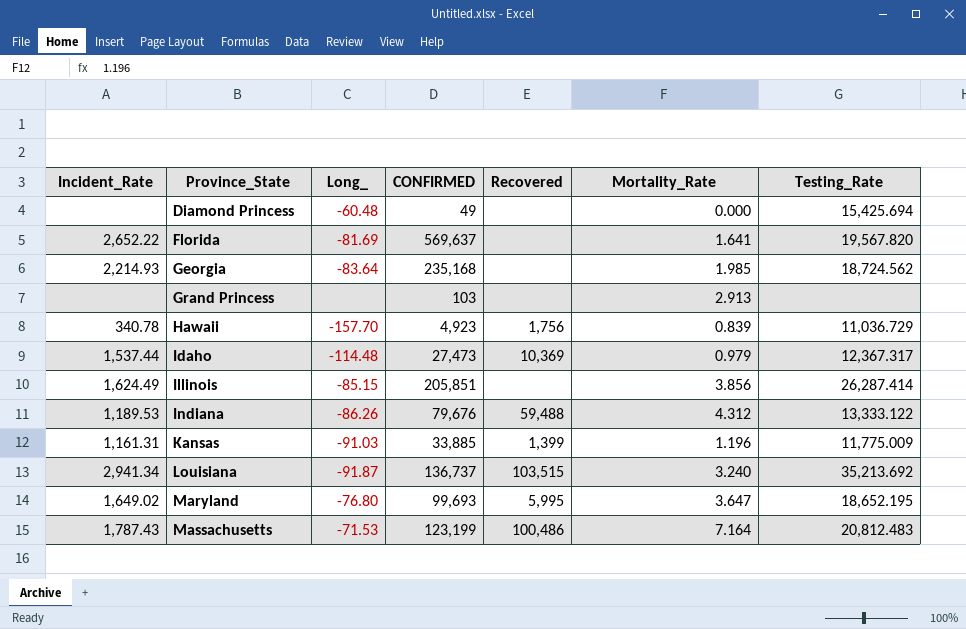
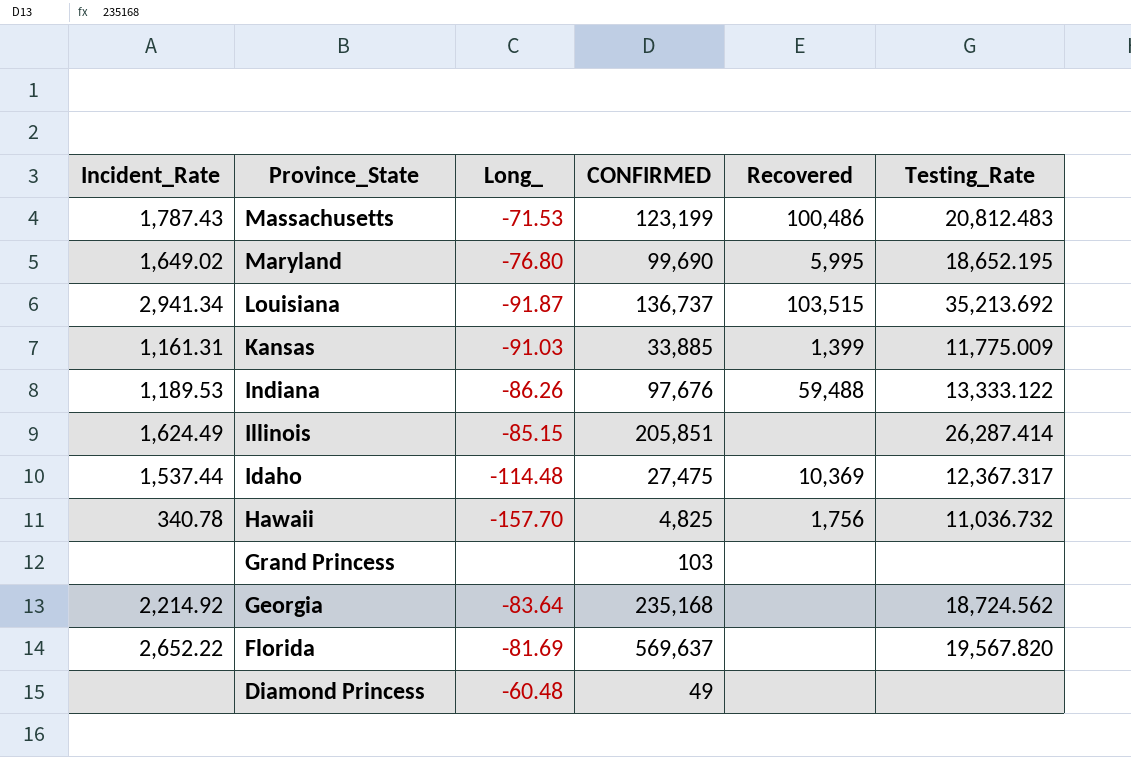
row order: Province_State ascending -> Province_State descending
column Mortality_Rate | position: 6 -> none
Maryland | CONFIRMED: 99,693 -> 99,690
Indiana | CONFIRMED: 79,676 -> 97,676
Idaho | CONFIRMED: 27,473 -> 27,475
Hawaii | CONFIRMED: 4,923 -> 4,825
Hawaii | Testing_Rate: 11,036.729 -> 11,036.732
Georgia | Incident_Rate: 2,214.93 -> 2,214.92
Diamond Princess | Testing_Rate: 15,425.694 -> none

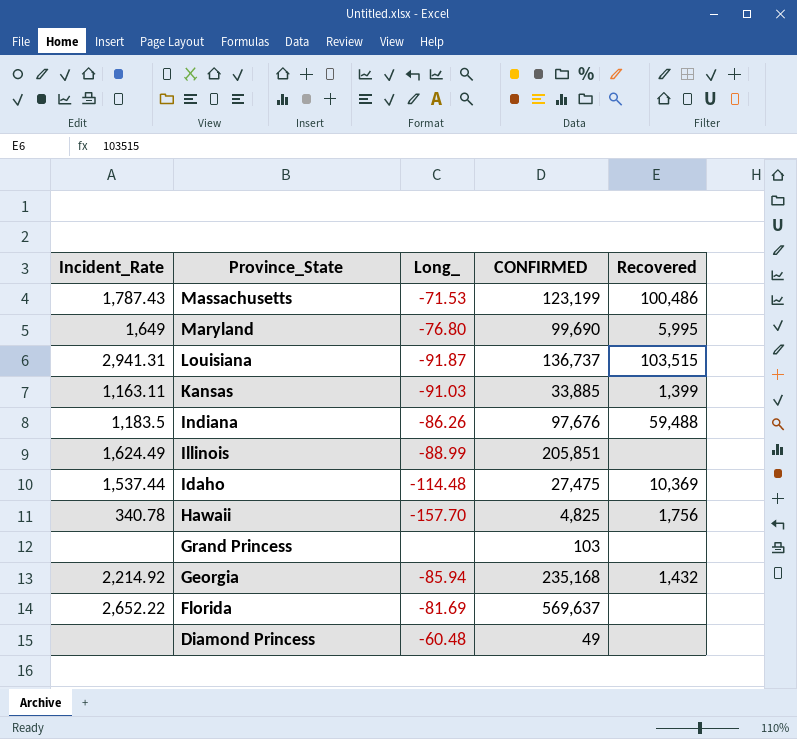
column Testing_Rate | position: 6 -> none
Maryland | Incident_Rate: 1,649.02 -> 1,649
Louisiana | Incident_Rate: 2,941.34 -> 2,941.31
Kansas | Incident_Rate: 1,161.31 -> 1,163.11
Indiana | Incident_Rate: 1,189.53 -> 1,183.5
Illinois | Long_: -85.15 -> -88.99
Georgia | Long_: -83.64 -> -85.94
Georgia | Recovered: none -> 1,432

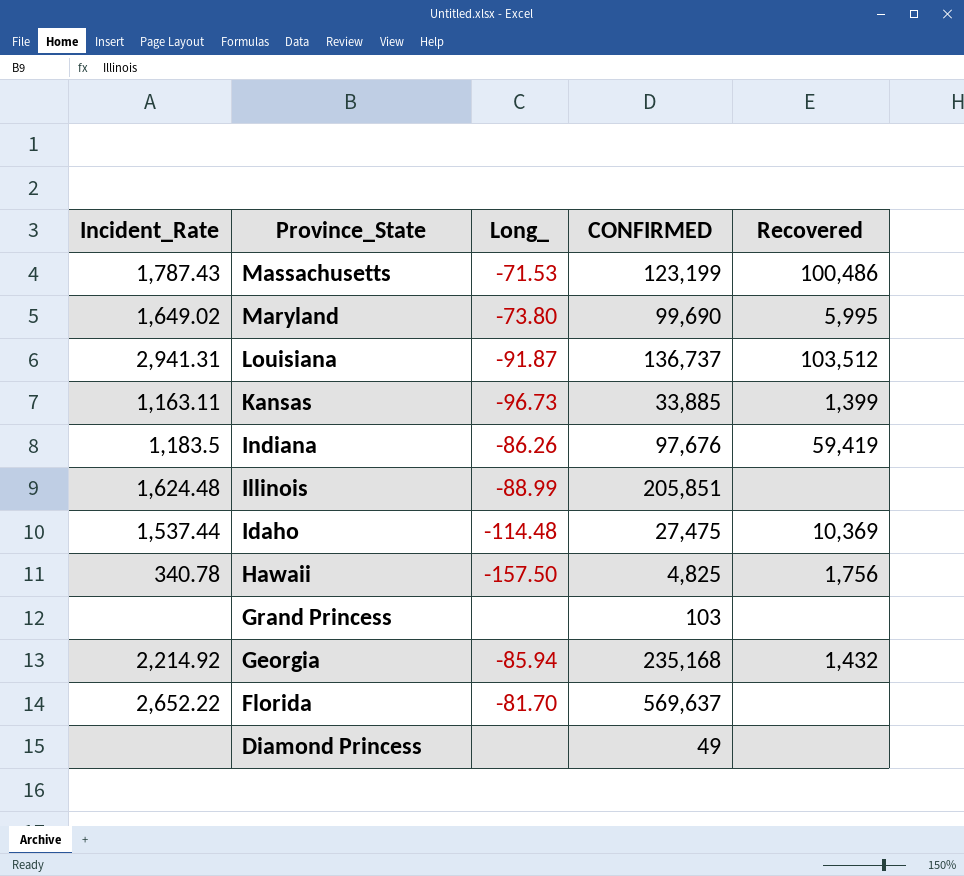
Maryland | Incident_Rate: 1,649 -> 1,649.02
Maryland | Long_: -76.80 -> -73.80
Louisiana | Recovered: 103,515 -> 103,512
Kansas | Long_: -91.03 -> -96.73
Indiana | Recovered: 59,488 -> 59,419
Illinois | Incident_Rate: 1,624.49 -> 1,624.48
Hawaii | Long_: -157.70 -> -157.50
Florida | Long_: -81.69 -> -81.70
Diamond Princess | Long_: -60.48 -> none

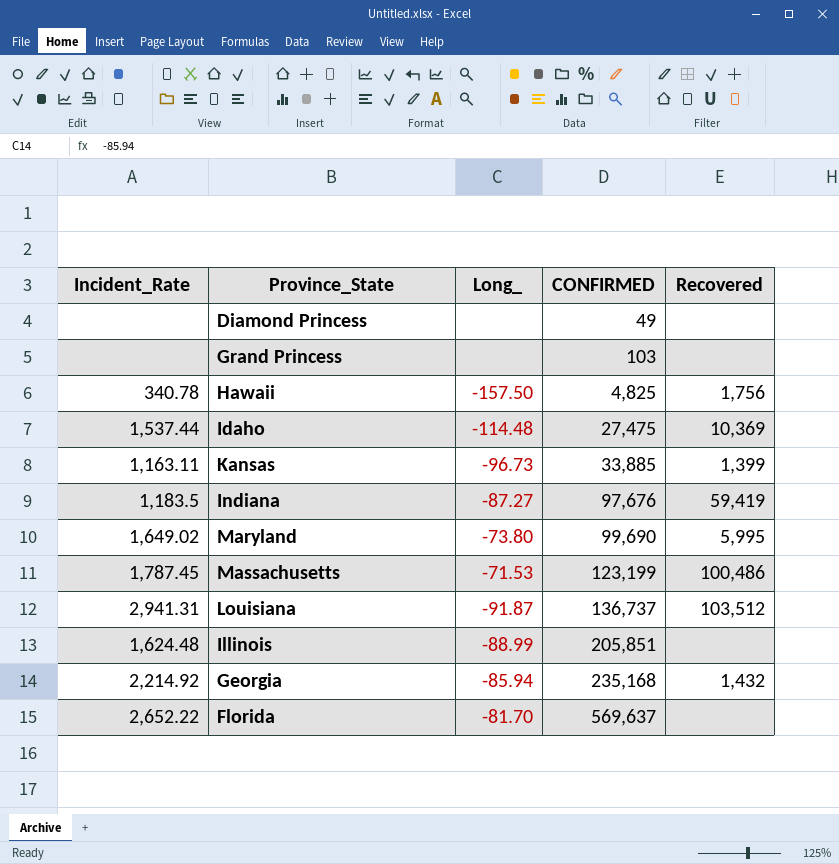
row order: Province_State descending -> CONFIRMED ascending
Indiana | Long_: -86.26 -> -87.27
Massachusetts | Incident_Rate: 1,787.43 -> 1,787.45

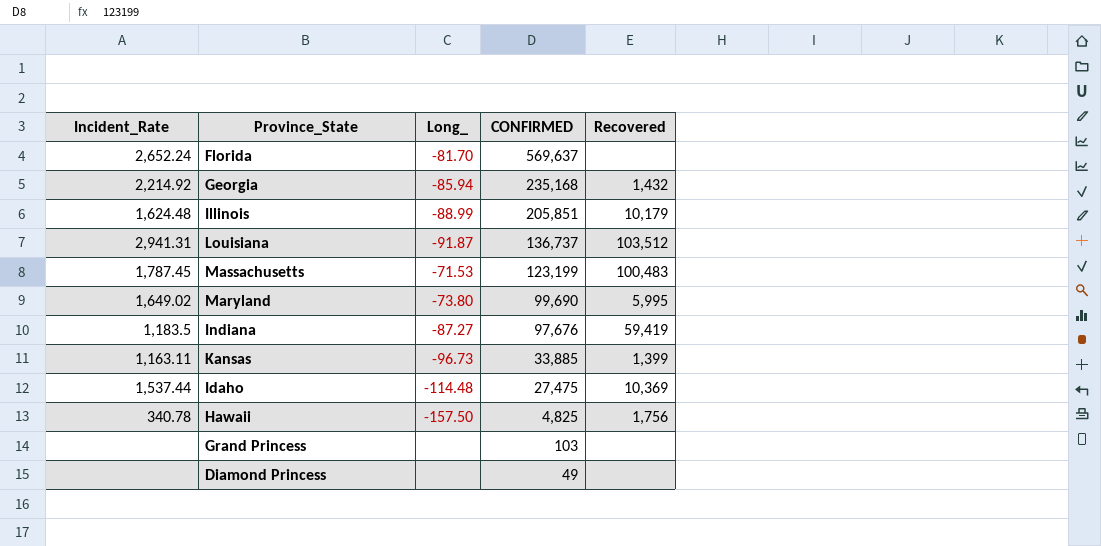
row order: CONFIRMED ascending -> CONFIRMED descending
Florida | Incident_Rate: 2,652.22 -> 2,652.24
Illinois | Recovered: none -> 10,179
Massachusetts | Recovered: 100,486 -> 100,483

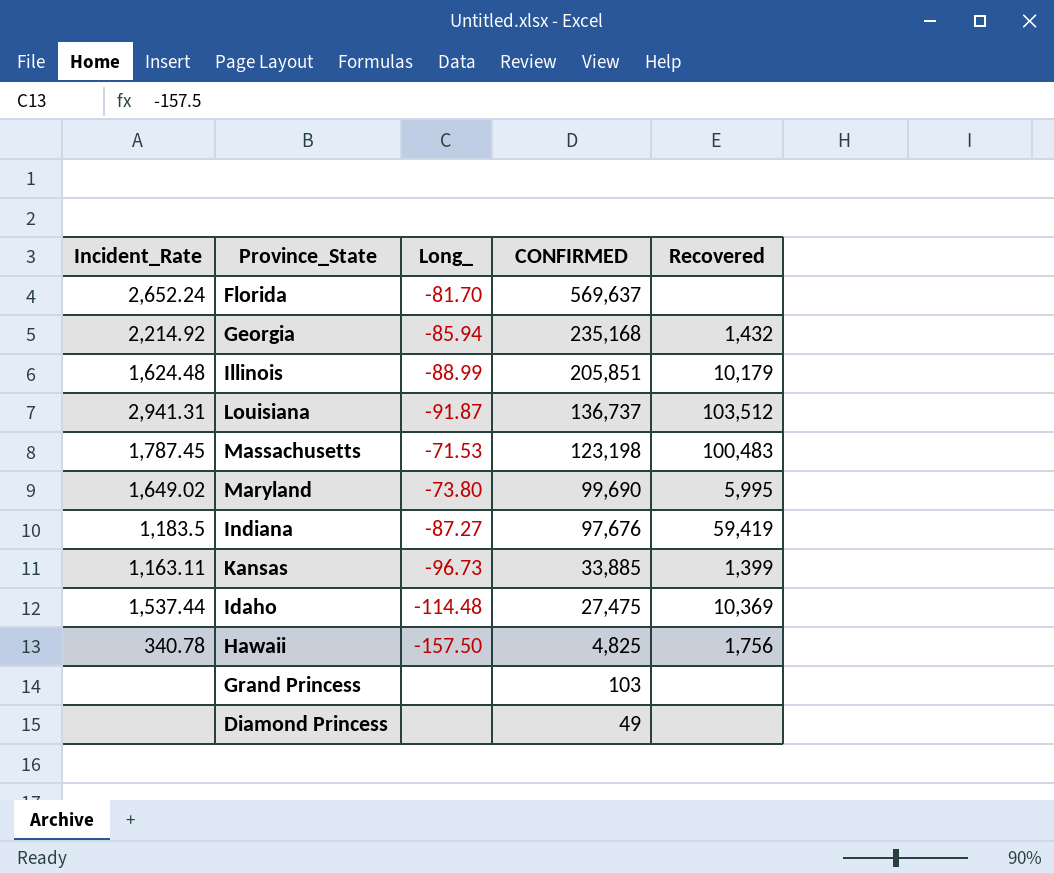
Massachusetts | CONFIRMED: 123,199 -> 123,198

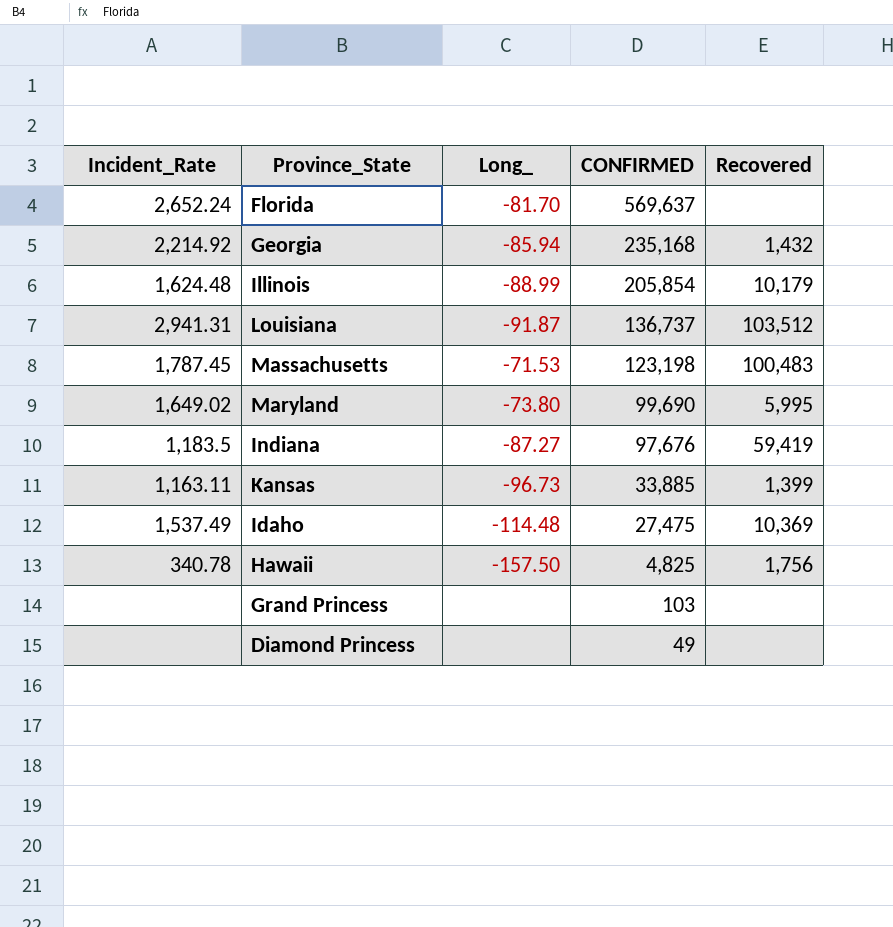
Illinois | CONFIRMED: 205,851 -> 205,854
Idaho | Incident_Rate: 1,537.44 -> 1,537.49

